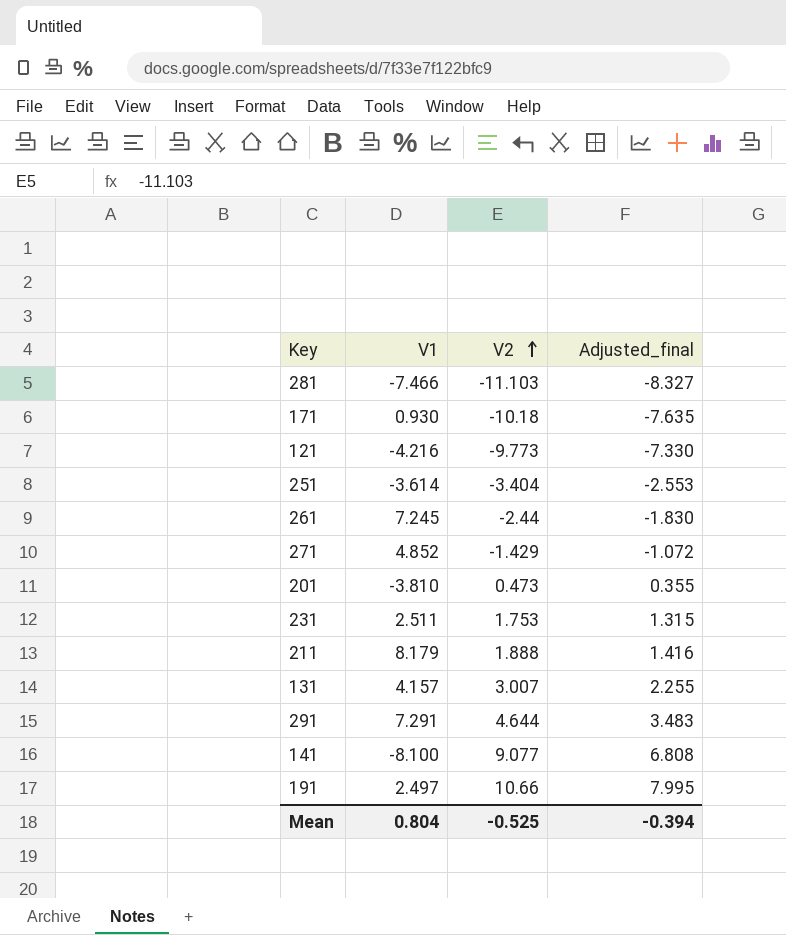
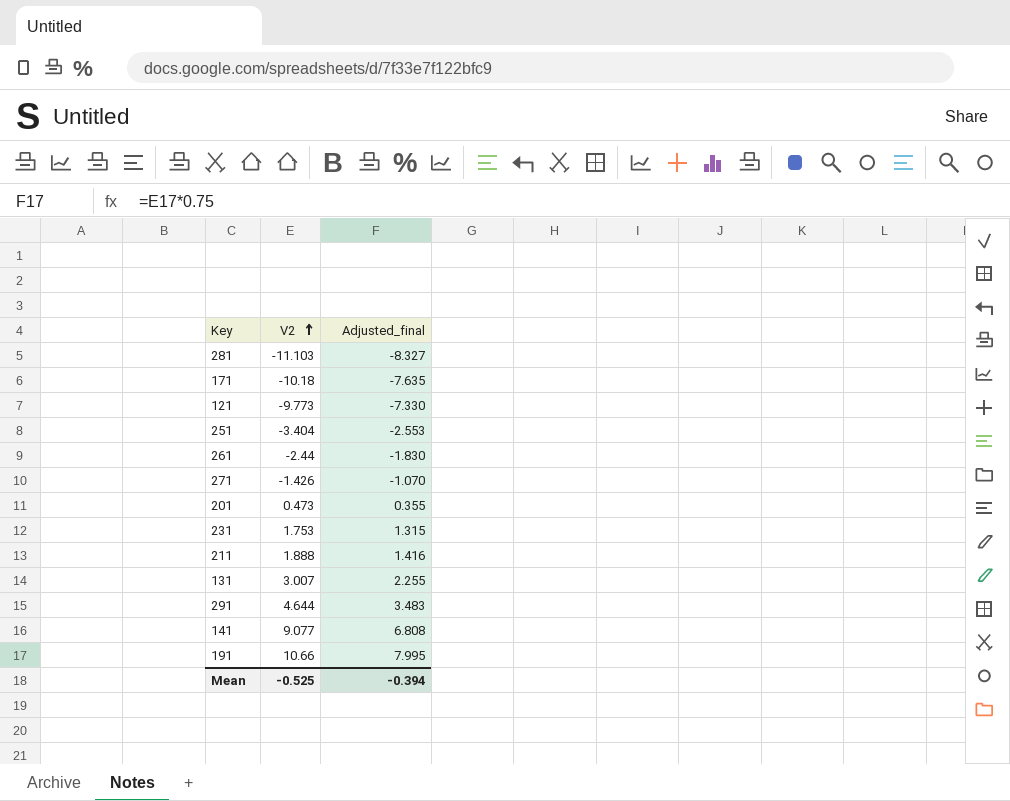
column V1 | position: 2 -> none
271 | V2: -1.429 -> -1.426
271 | Adjusted_final: -1.072 -> -1.070

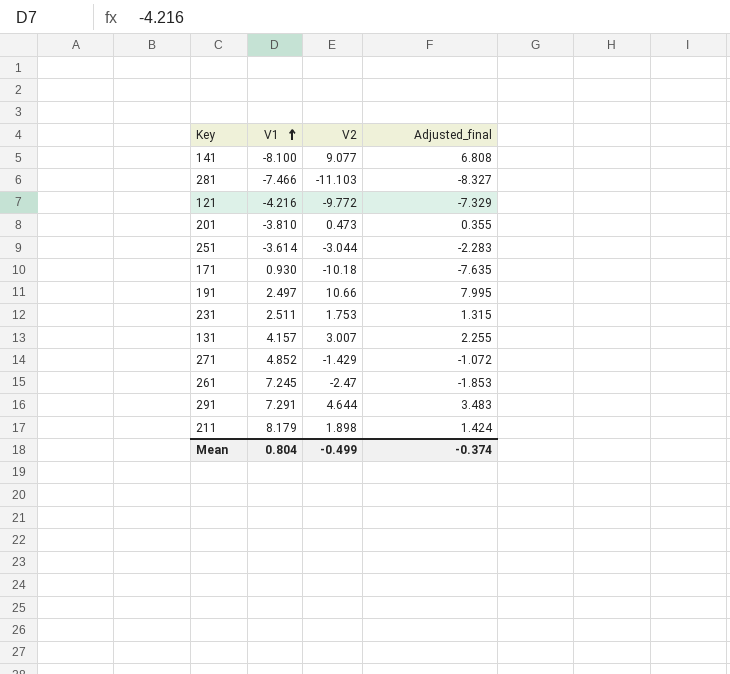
row order: V2 ascending -> V1 ascending
column V1 | position: none -> 2
121 | V2: -9.773 -> -9.772
121 | Adjusted_final: -7.330 -> -7.329
251 | V2: -3.404 -> -3.044
251 | Adjusted_final: -2.553 -> -2.283
271 | V2: -1.426 -> -1.429
271 | Adjusted_final: -1.070 -> -1.072
261 | V2: -2.44 -> -2.47
261 | Adjusted_final: -1.830 -> -1.853
211 | V2: 1.888 -> 1.898
211 | Adjusted_final: 1.416 -> 1.424
Mean | V2: -0.525 -> -0.499
Mean | Adjusted_final: -0.394 -> -0.374

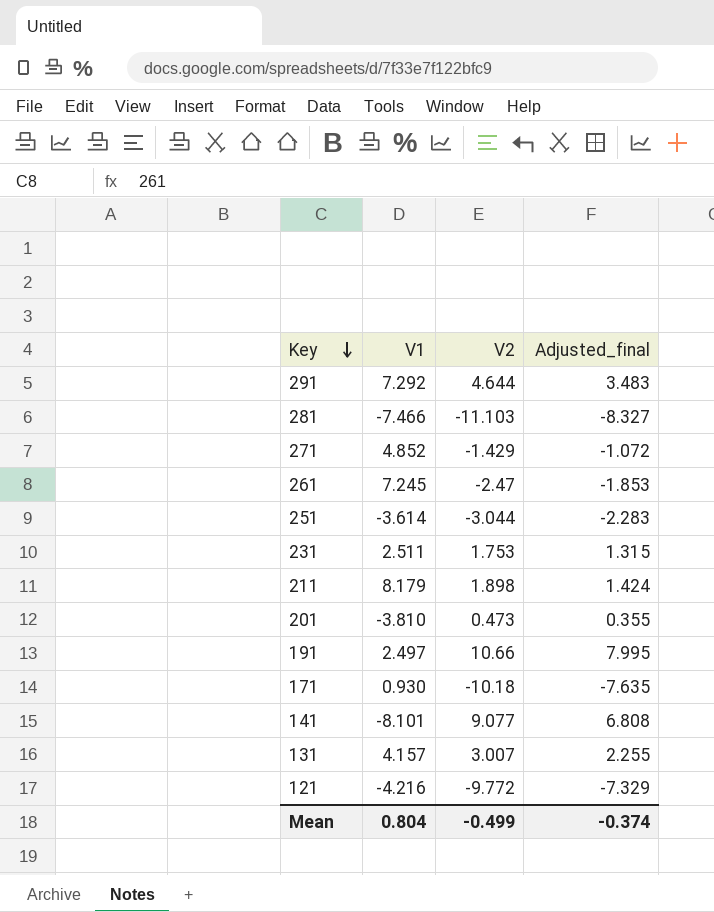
row order: V1 ascending -> Key descending
291 | V1: 7.291 -> 7.292
141 | V1: -8.100 -> -8.101

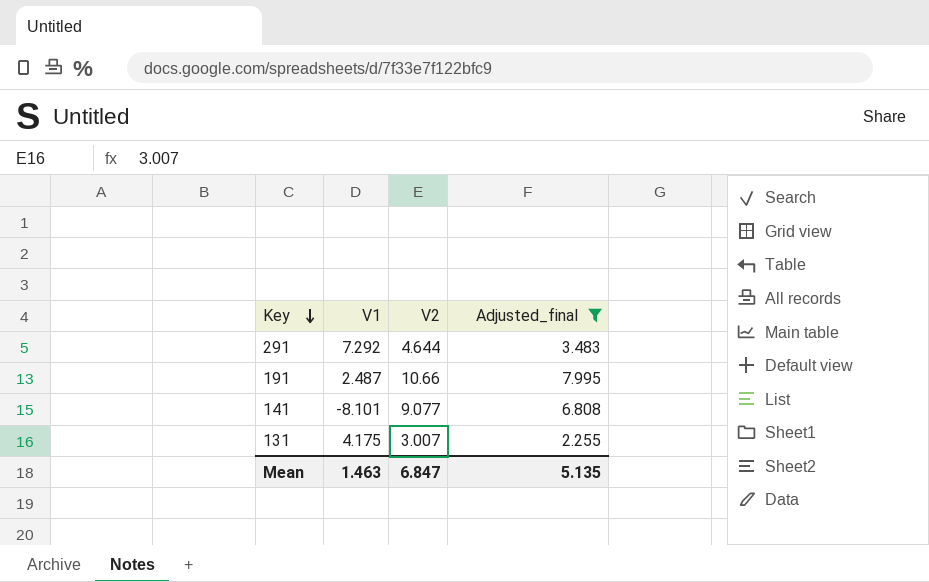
filter: none -> Adjusted_final >= 2.255
191 | V1: 2.497 -> 2.487
131 | V1: 4.157 -> 4.175
Mean | V1: 0.804 -> 1.463
Mean | V2: -0.499 -> 6.847
Mean | Adjusted_final: -0.374 -> 5.135

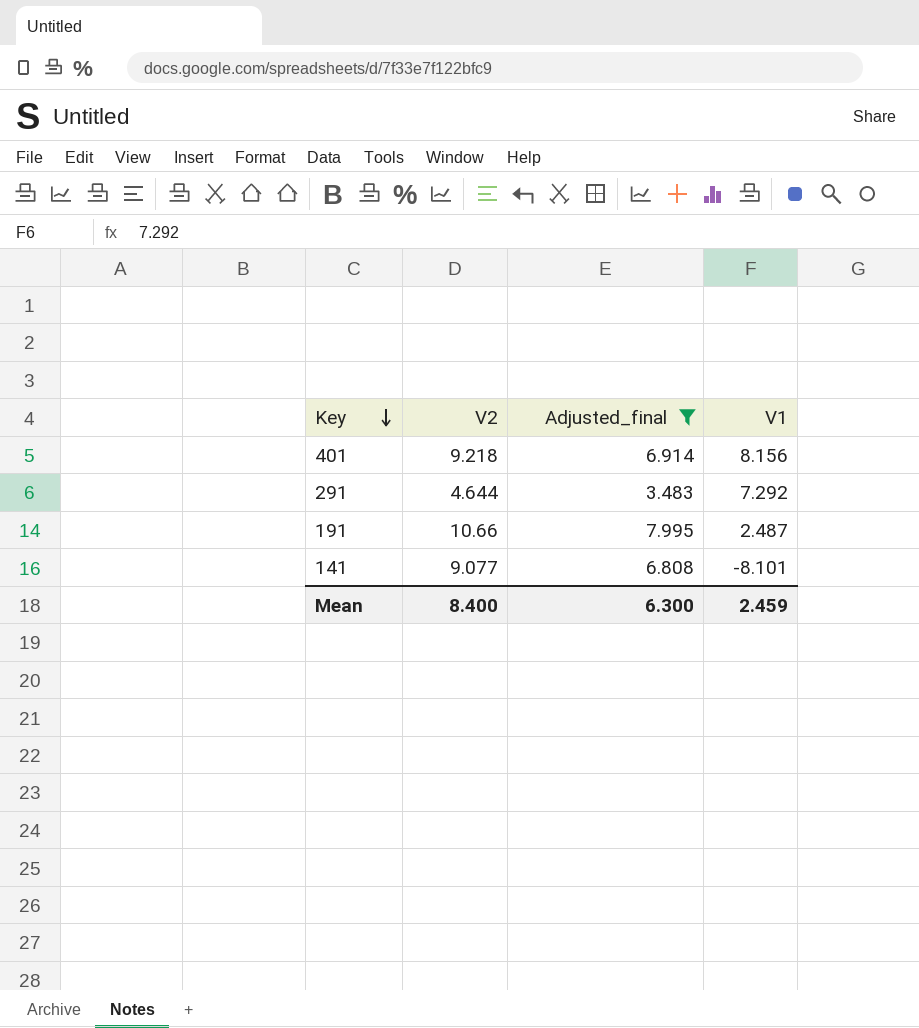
column V1 | position: 2 -> 4
row 131: 4.175 | 3.007 | 2.255 -> none
row 401: none -> 9.218 | 6.914 | 8.156
Mean | V2: 6.847 -> 8.400
Mean | Adjusted_final: 5.135 -> 6.300
Mean | V1: 1.463 -> 2.459

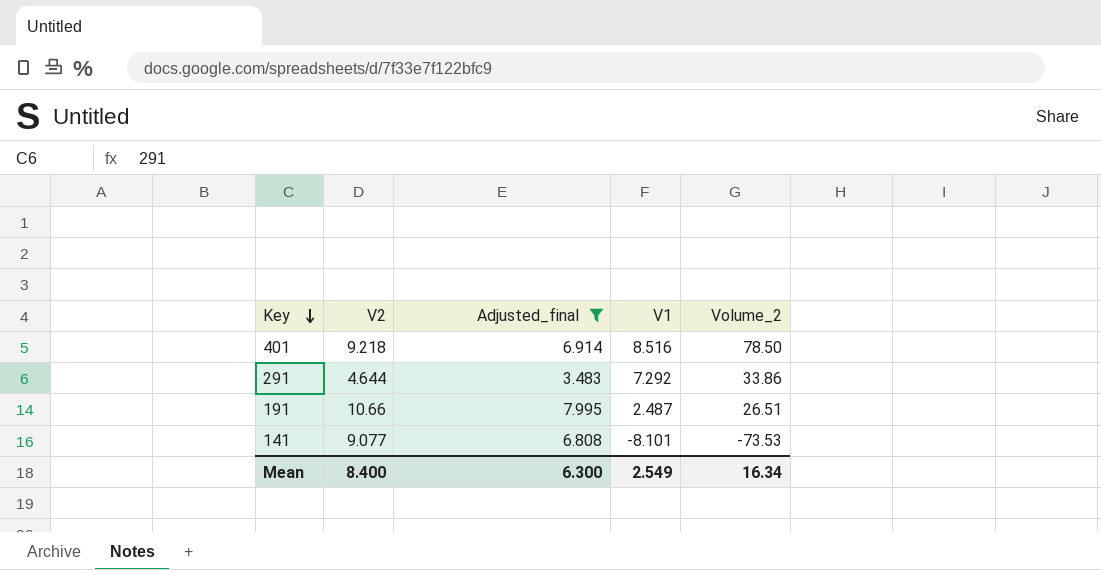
column Volume_2 | formula: none -> [V2] * [V1]
401 | V1: 8.156 -> 8.516
Mean | V1: 2.459 -> 2.549

